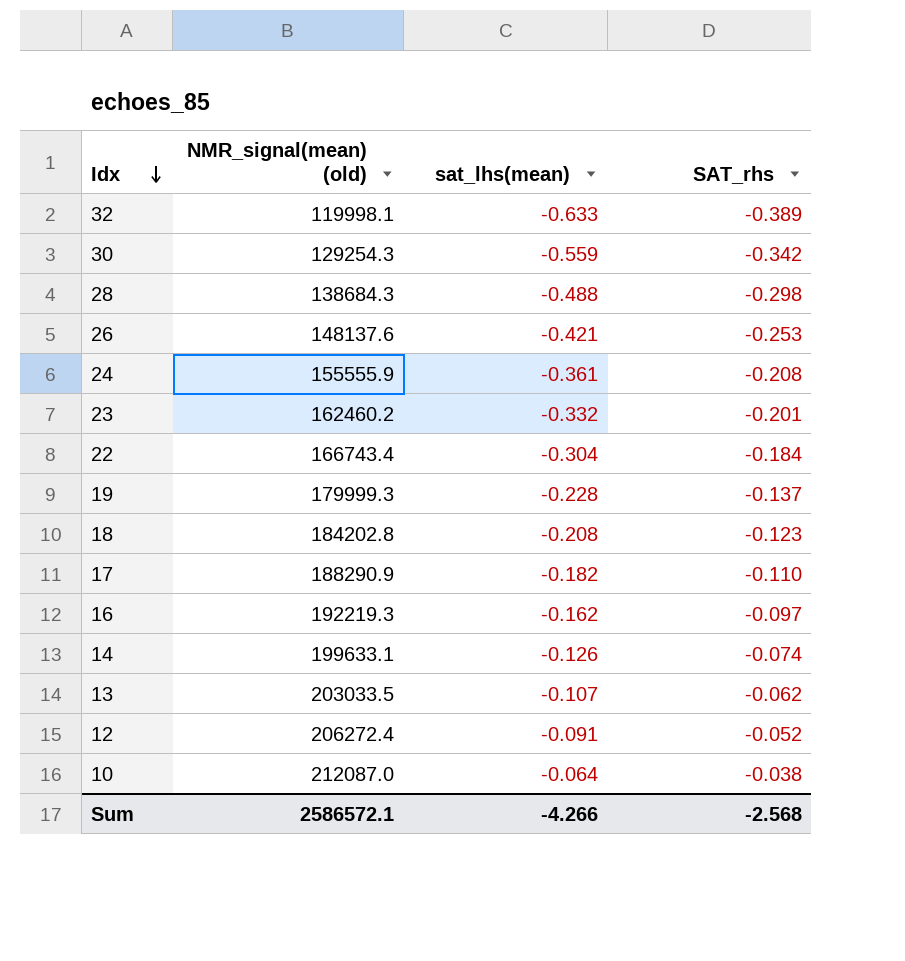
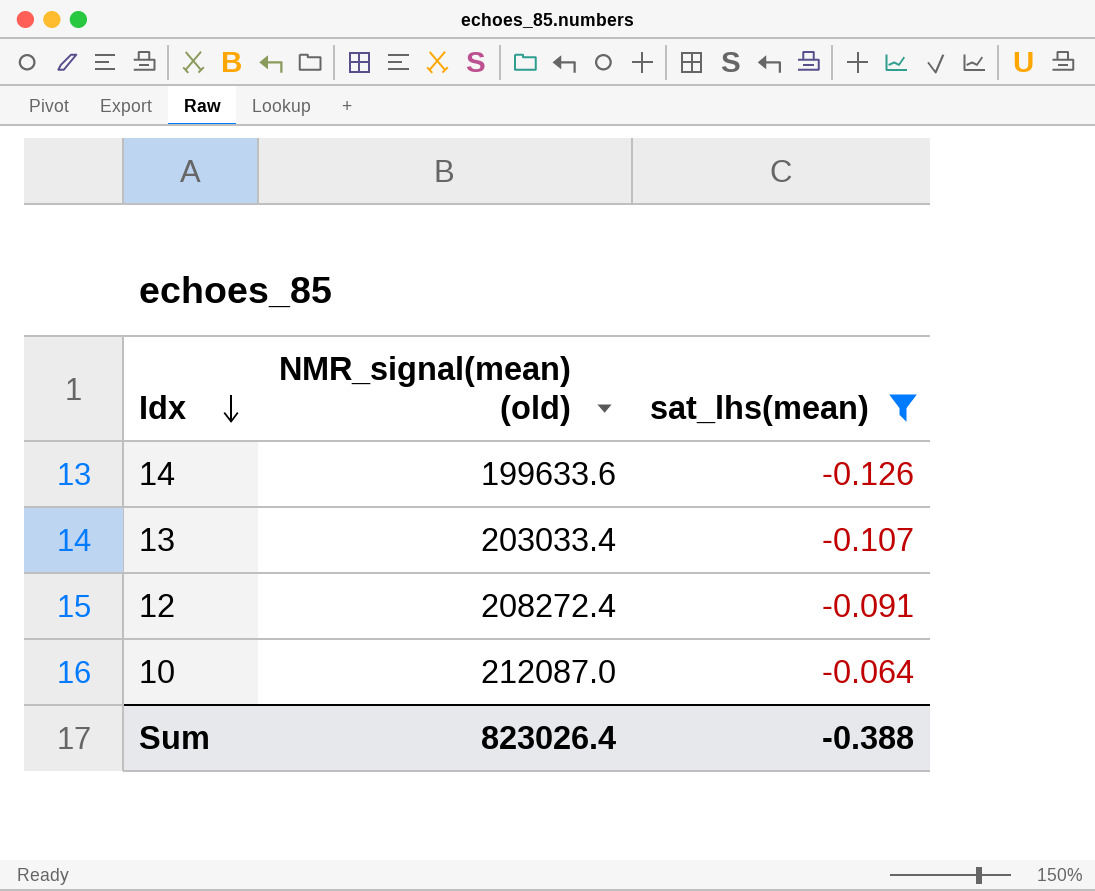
filter: none -> sat_lhs(mean) >= -0.126
column SAT_rhs | position: 4 -> none
14 | NMR_signal(mean) (old): 199633.1 -> 199633.6
13 | NMR_signal(mean) (old): 203033.5 -> 203033.4
12 | NMR_signal(mean) (old): 206272.4 -> 208272.4
Sum | NMR_signal(mean) (old): 2586572.1 -> 823026.4
Sum | sat_lhs(mean): -4.266 -> -0.388

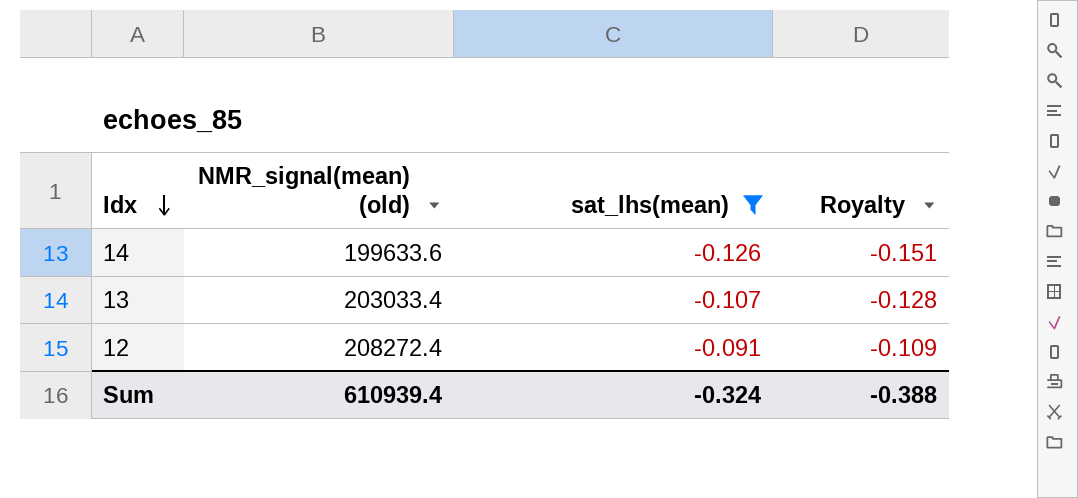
column Royalty | formula: none -> [sat_lhs(mean)] * 1.2
row 10: 212087.0 | -0.064 -> none
Sum | NMR_signal(mean) (old): 823026.4 -> 610939.4
Sum | sat_lhs(mean): -0.388 -> -0.324

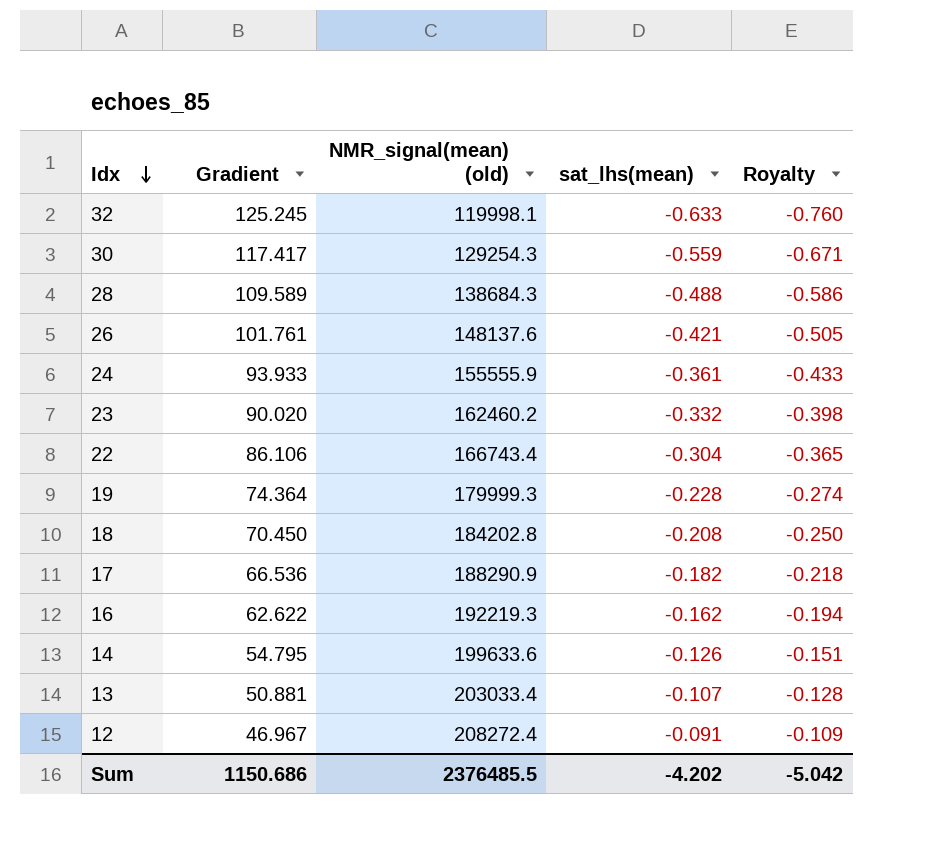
filter: sat_lhs(mean) >= -0.126 -> none
column Gradient | position: none -> 2
Sum | NMR_signal(mean) (old): 610939.4 -> 2376485.5
Sum | sat_lhs(mean): -0.324 -> -4.202
Sum | Royalty: -0.388 -> -5.042

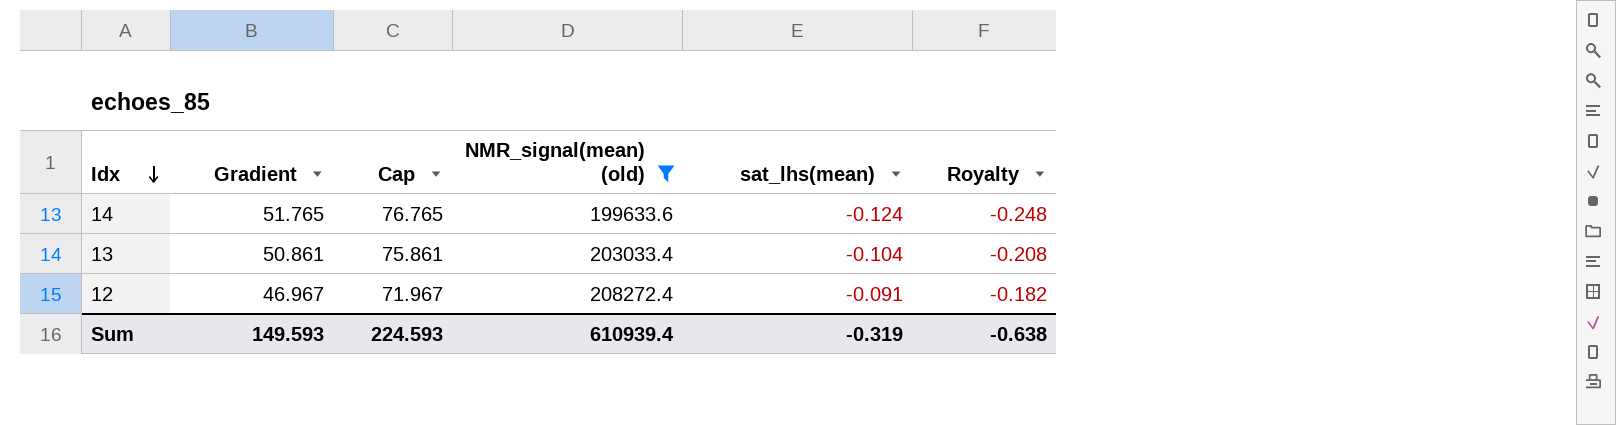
filter: none -> NMR_signal(mean) (old) >= 199633.6
column Cap | formula: none -> [Gradient] + 25
column Royalty | formula: [sat_lhs(mean)] * 1.2 -> [sat_lhs(mean)] * 2
14 | Gradient: 54.795 -> 51.765
14 | sat_lhs(mean): -0.126 -> -0.124
13 | Gradient: 50.881 -> 50.861
13 | sat_lhs(mean): -0.107 -> -0.104
Sum | Gradient: 1150.686 -> 149.593
Sum | NMR_signal(mean) (old): 2376485.5 -> 610939.4
Sum | sat_lhs(mean): -4.202 -> -0.319
Sum | Royalty: -5.042 -> -0.638

